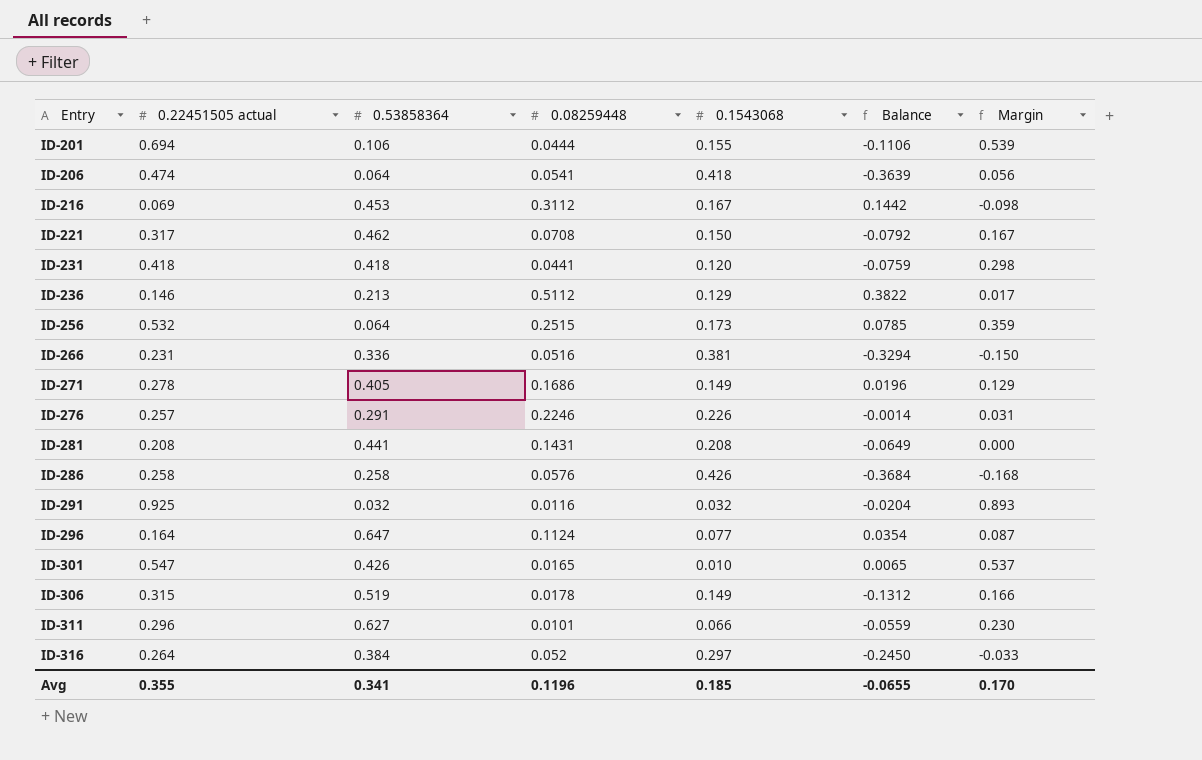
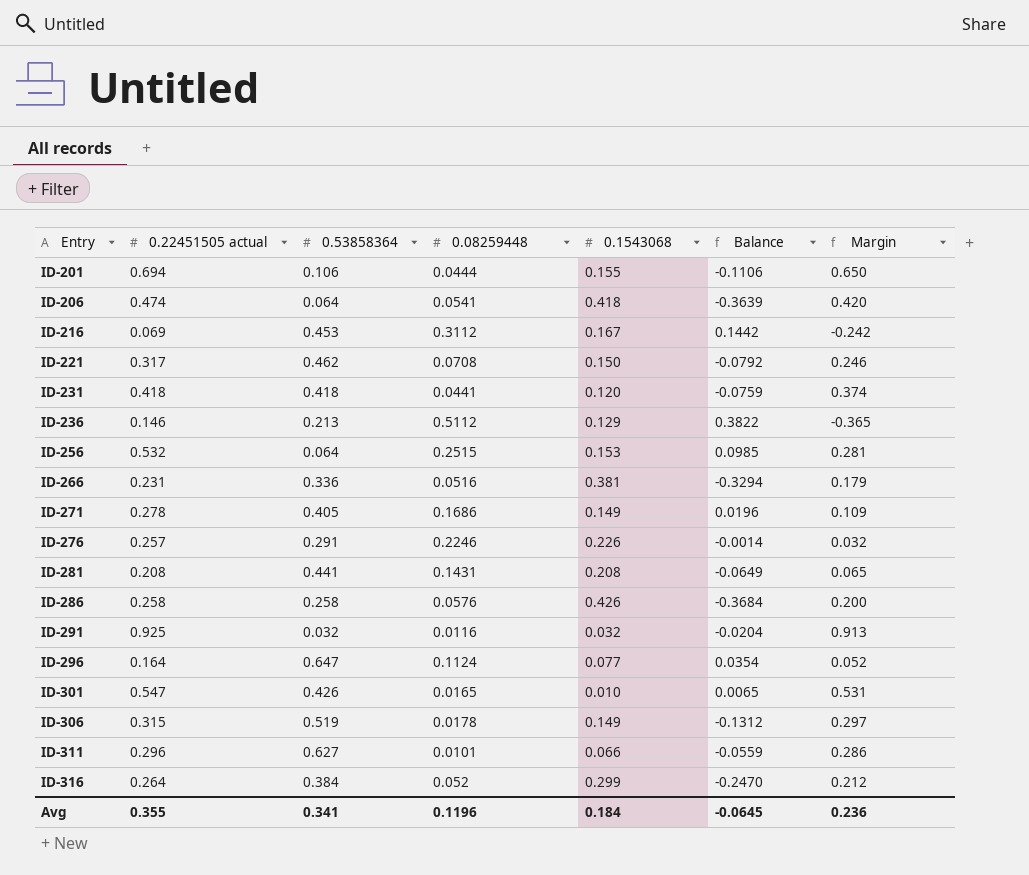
column Margin | formula: [0.22451505 actual] - [0.1543068] -> [0.22451505 actual] - [0.08259448]
ID-256 | 0.1543068: 0.173 -> 0.153
ID-256 | Balance: 0.0785 -> 0.0985
ID-316 | 0.1543068: 0.297 -> 0.299
ID-316 | Balance: -0.2450 -> -0.2470
Avg | 0.1543068: 0.185 -> 0.184
Avg | Balance: -0.0655 -> -0.0645
Avg | Margin: 0.170 -> 0.236

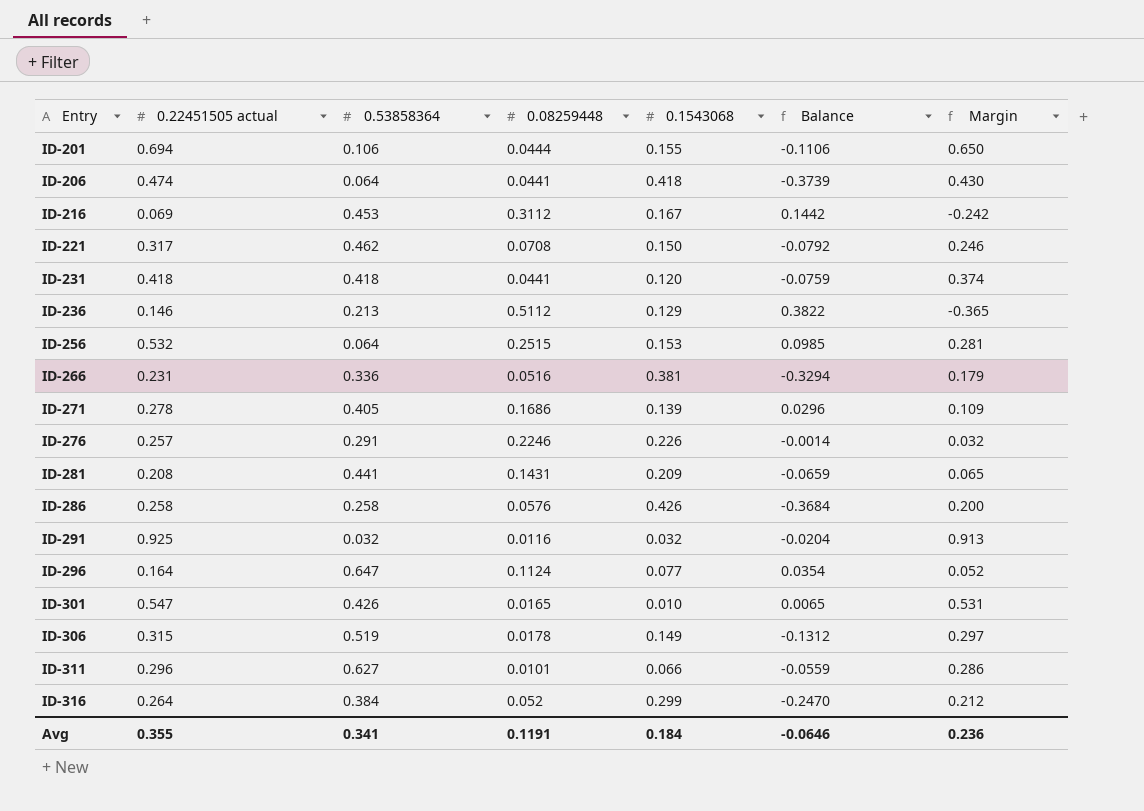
ID-206 | 0.08259448: 0.0541 -> 0.0441
ID-206 | Balance: -0.3639 -> -0.3739
ID-206 | Margin: 0.420 -> 0.430
ID-271 | 0.1543068: 0.149 -> 0.139
ID-271 | Balance: 0.0196 -> 0.0296
ID-281 | 0.1543068: 0.208 -> 0.209
ID-281 | Balance: -0.0649 -> -0.0659
Avg | 0.08259448: 0.1196 -> 0.1191
Avg | Balance: -0.0645 -> -0.0646

